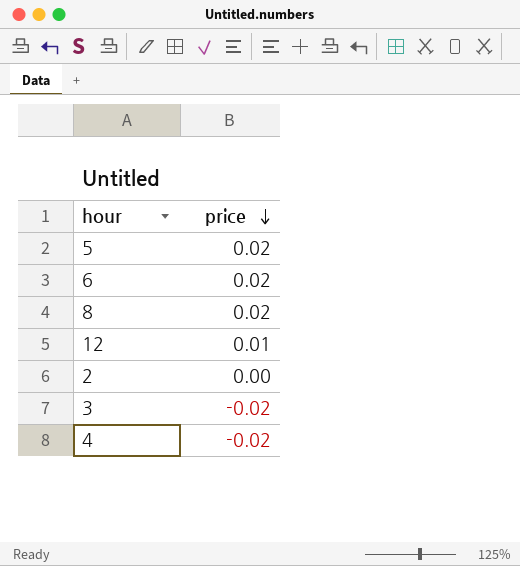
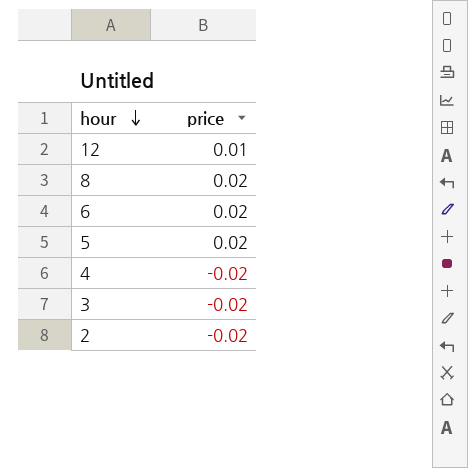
row order: price descending -> hour descending
2 | price: 0.00 -> -0.02

